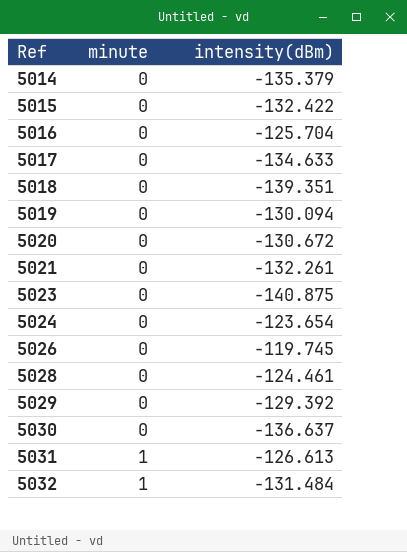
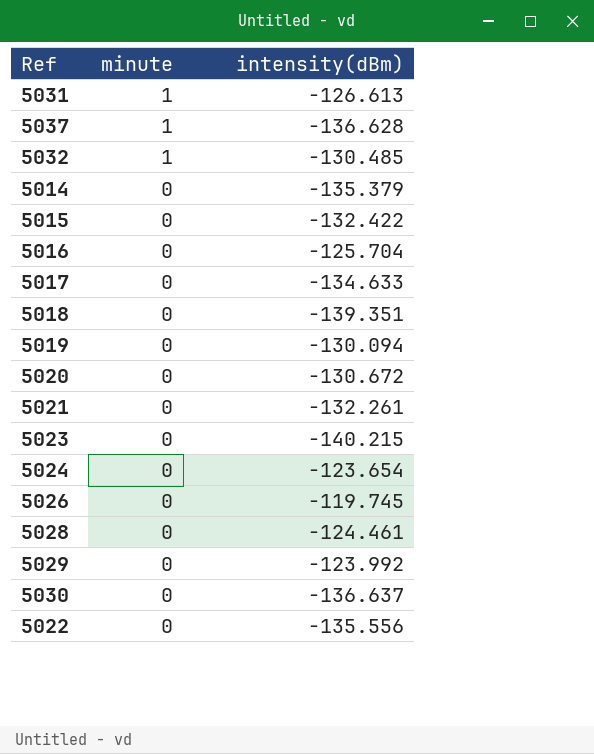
row order: Ref ascending -> minute descending
row 5037: none -> 1 | -136.628
5032 | intensity(dBm): -131.484 -> -130.485
5023 | intensity(dBm): -140.875 -> -140.215
5029 | intensity(dBm): -129.392 -> -123.992
row 5022: none -> 0 | -135.556

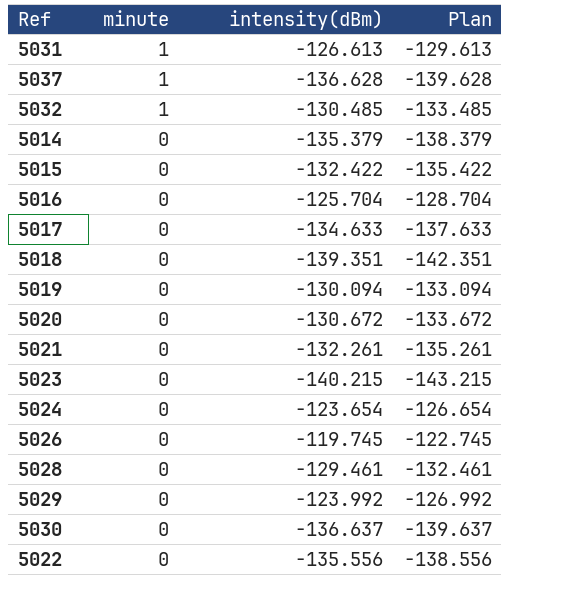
column Plan | formula: none -> [intensity(dBm)] - 3
5028 | intensity(dBm): -124.461 -> -129.461

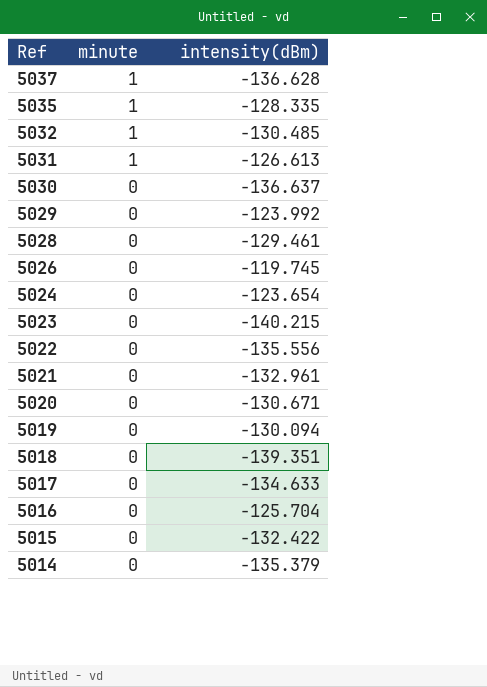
row order: minute descending -> Ref descending
column Plan | formula: [intensity(dBm)] - 3 -> none
row 5035: none -> 1 | -128.335
5021 | intensity(dBm): -132.261 -> -132.961
5020 | intensity(dBm): -130.672 -> -130.671

